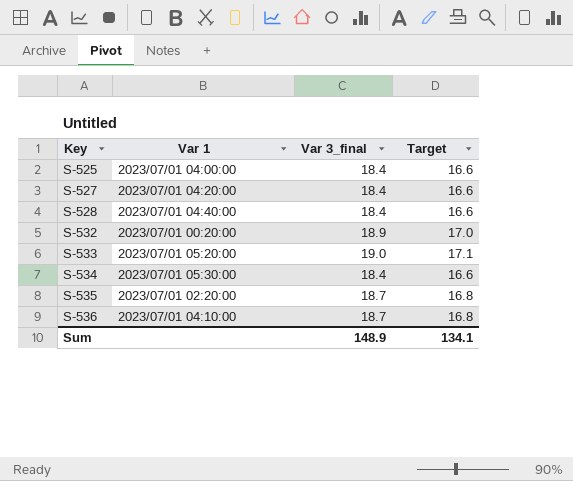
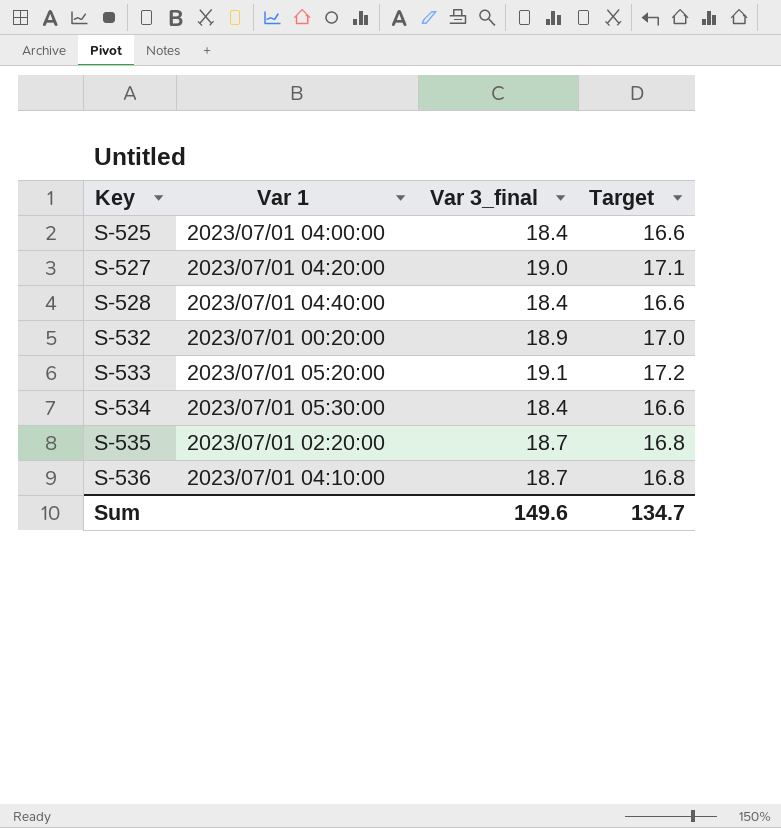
S-527 | Var 3_final: 18.4 -> 19.0
S-527 | Target: 16.6 -> 17.1
S-533 | Var 3_final: 19.0 -> 19.1
S-533 | Target: 17.1 -> 17.2
Sum | Var 3_final: 148.9 -> 149.6
Sum | Target: 134.1 -> 134.7

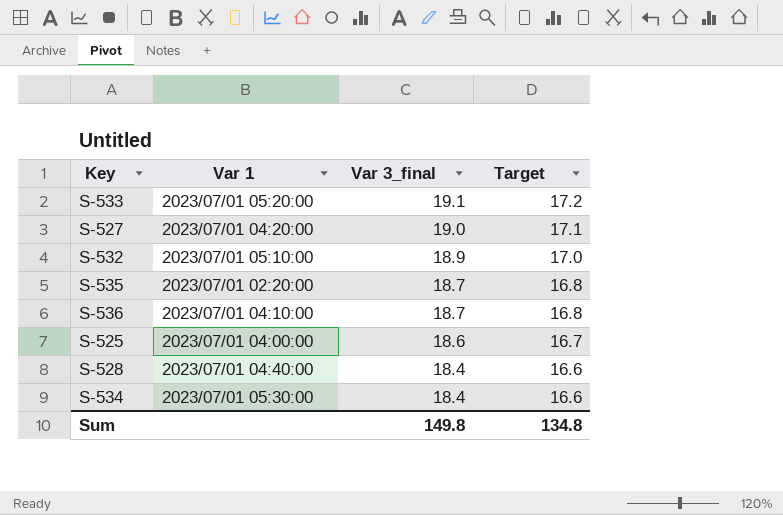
row order: Key ascending -> Var 3_final descending
S-532 | Var 1: 2023/07/01 00:20:00 -> 2023/07/01 05:10:00
S-525 | Var 3_final: 18.4 -> 18.6
S-525 | Target: 16.6 -> 16.7
Sum | Var 3_final: 149.6 -> 149.8
Sum | Target: 134.7 -> 134.8

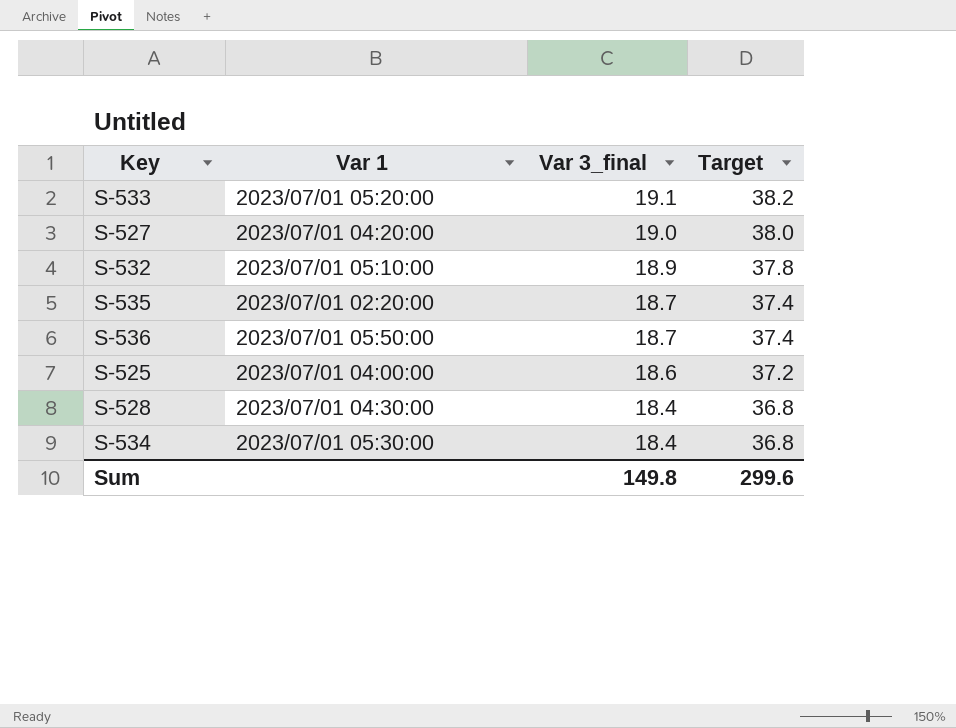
column Target | formula: [Var 3_final] * 0.9 -> [Var 3_final] * 2
S-536 | Var 1: 2023/07/01 04:10:00 -> 2023/07/01 05:50:00
S-528 | Var 1: 2023/07/01 04:40:00 -> 2023/07/01 04:30:00
Sum | Target: 134.8 -> 299.6

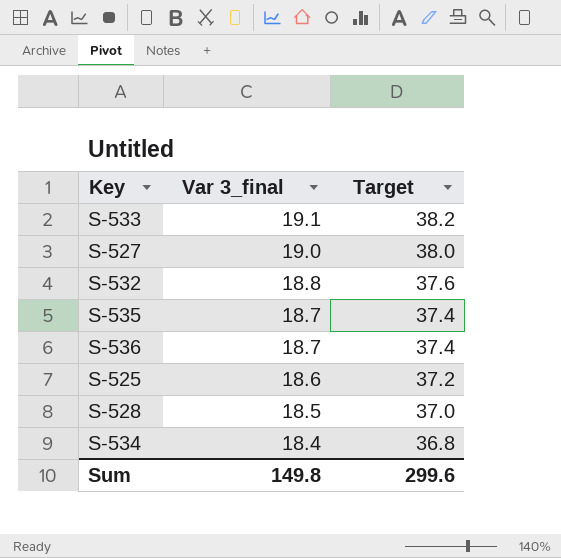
column Var 1 | position: 2 -> none
S-532 | Var 3_final: 18.9 -> 18.8
S-532 | Target: 37.8 -> 37.6
S-528 | Var 3_final: 18.4 -> 18.5
S-528 | Target: 36.8 -> 37.0

